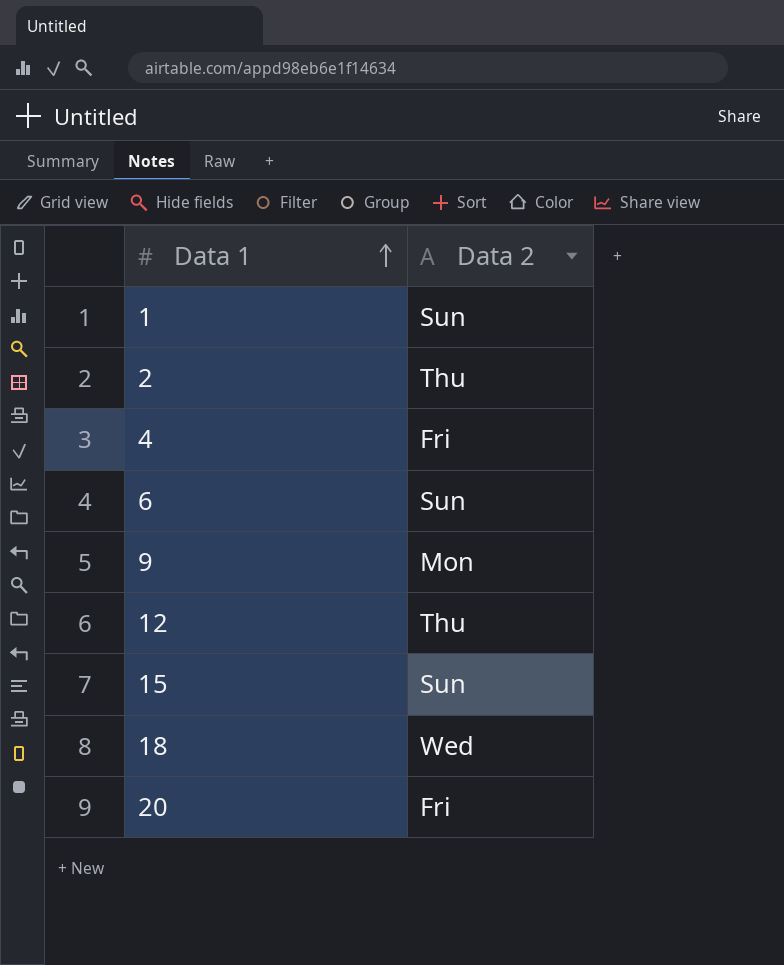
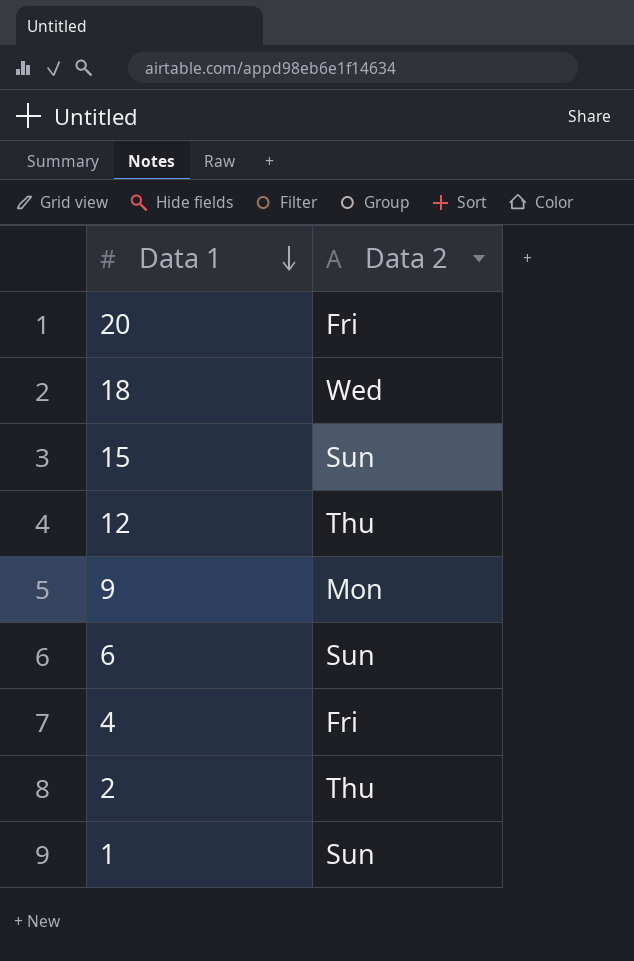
row order: Data 1 ascending -> Data 1 descending

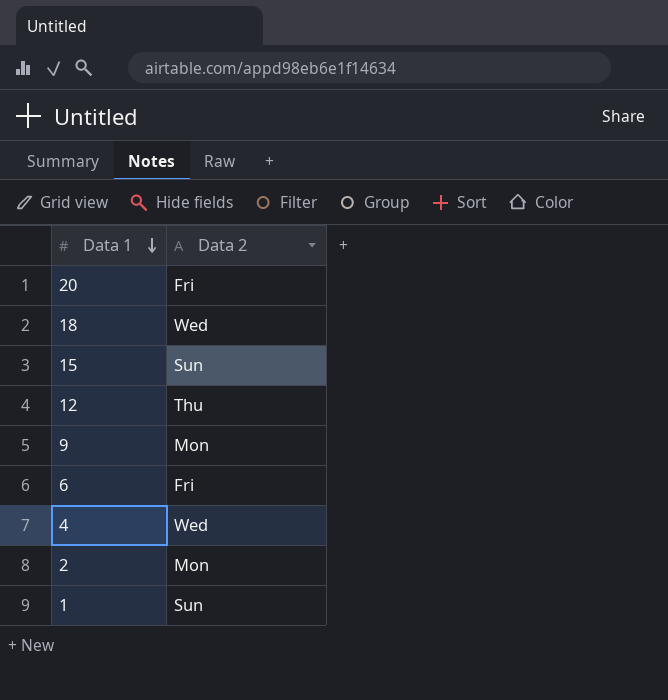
6 | Data 2: Sun -> Fri
4 | Data 2: Fri -> Wed
2 | Data 2: Thu -> Mon

